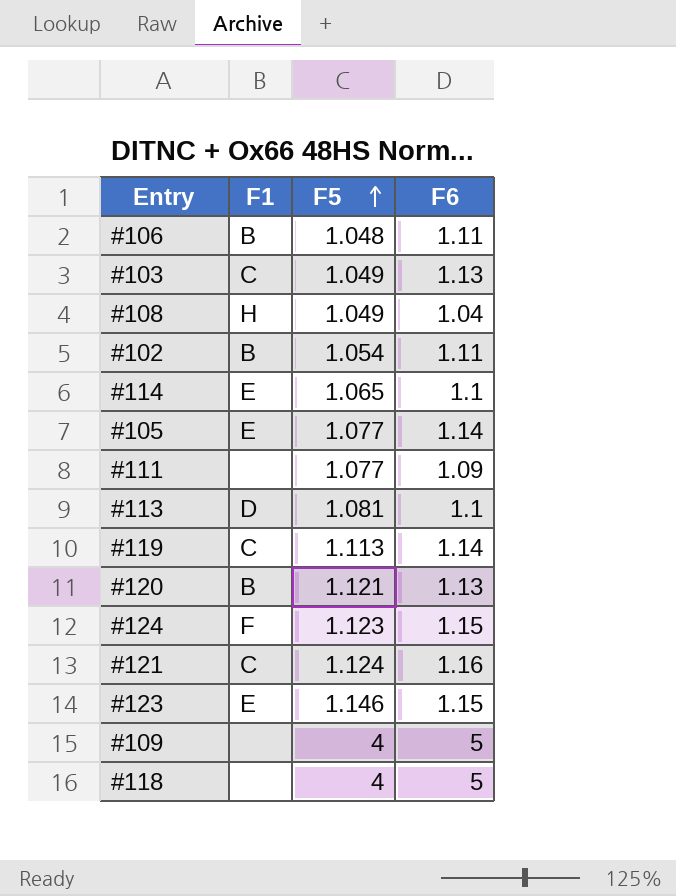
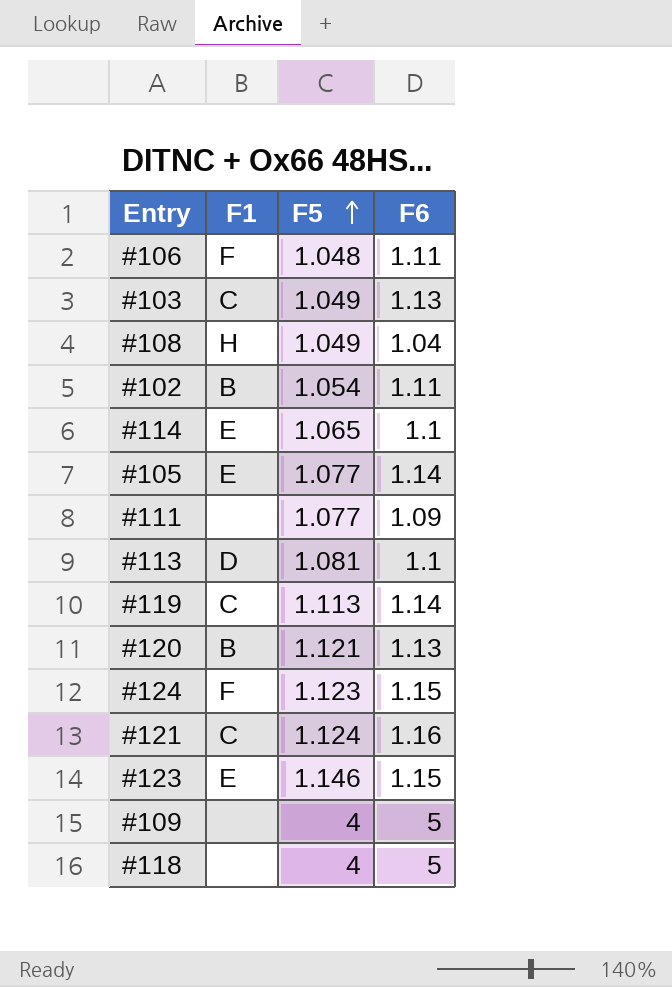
#106 | F1: B -> F

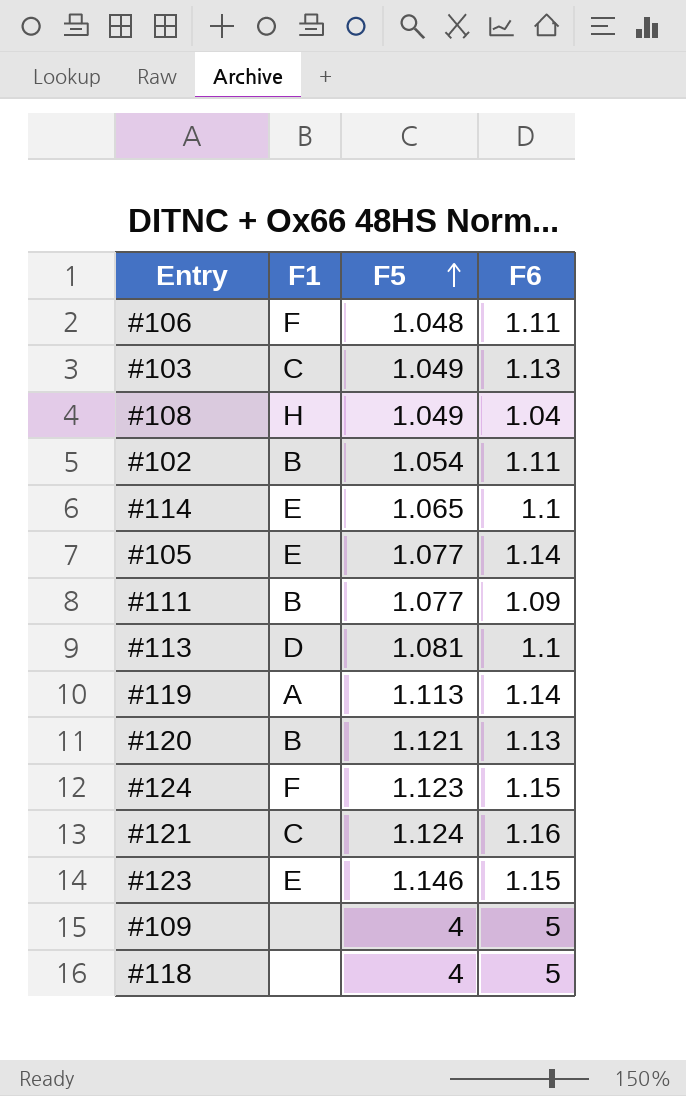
#111 | F1: none -> B
#119 | F1: C -> A

